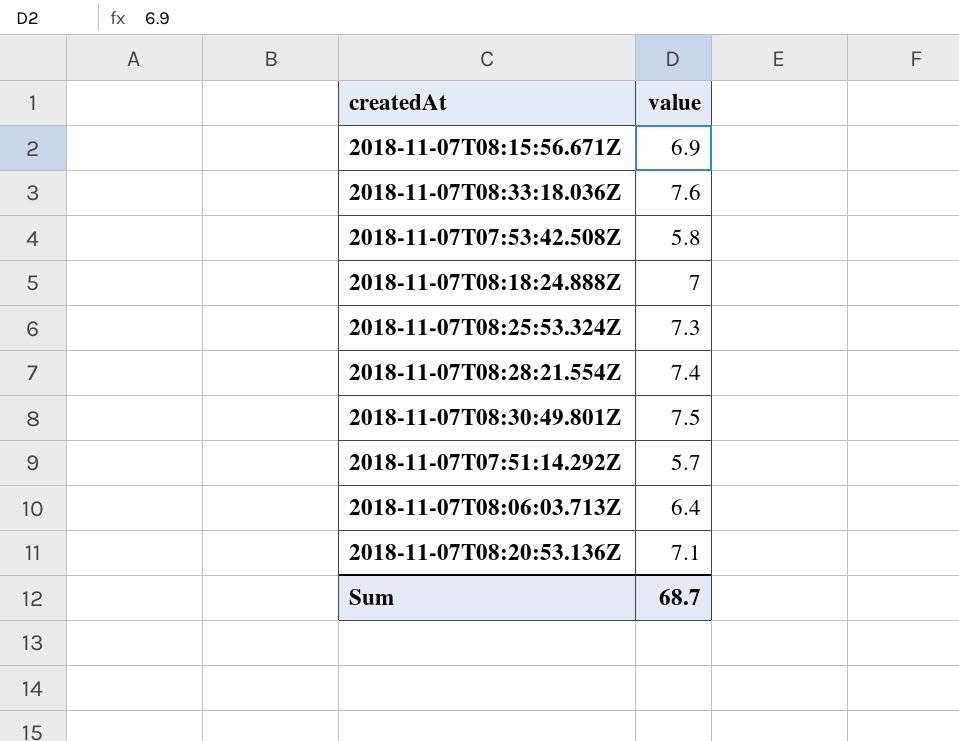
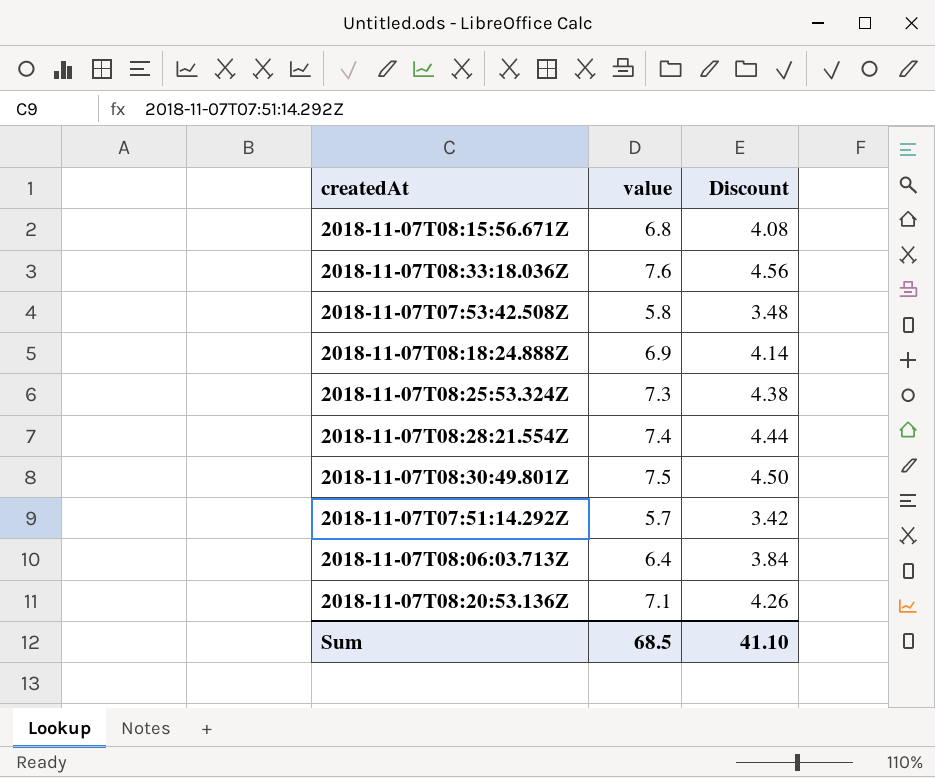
column Discount | formula: none -> [value] * 0.6
2018-11-07T08:15:56.671Z | value: 6.9 -> 6.8
2018-11-07T08:18:24.888Z | value: 7 -> 6.9
Sum | value: 68.7 -> 68.5

